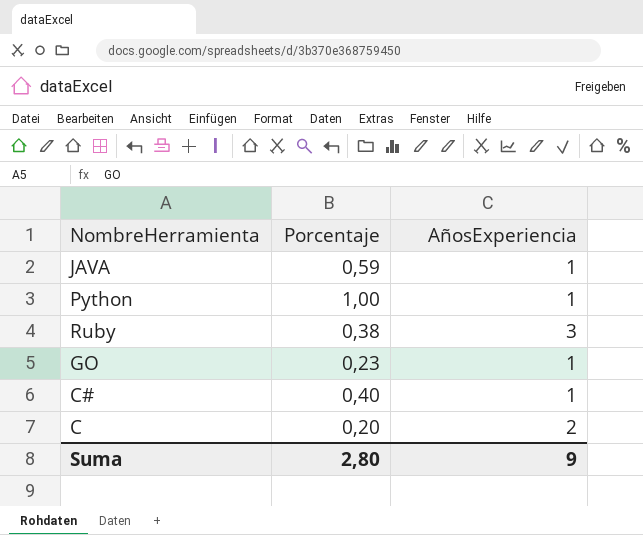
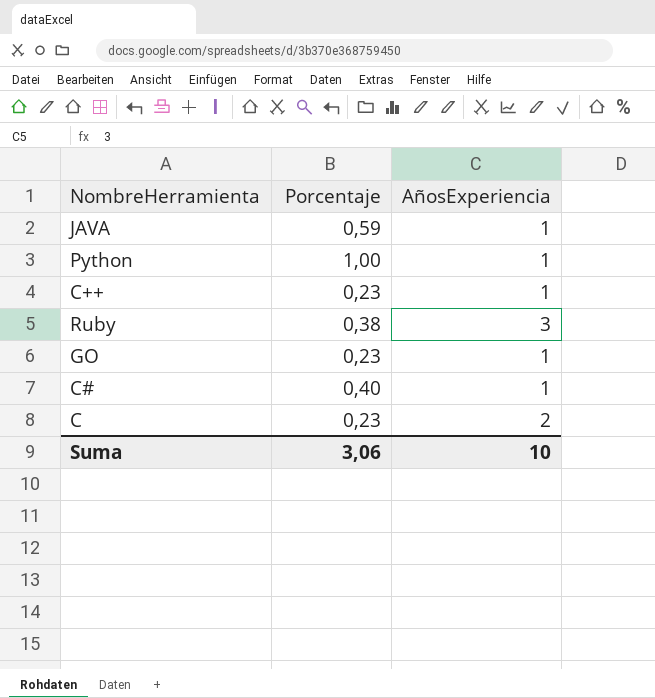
row C++: none -> 0,23 | 1
C | Porcentaje: 0,20 -> 0,23
Suma | Porcentaje: 2,80 -> 3,06
Suma | AñosExperiencia: 9 -> 10

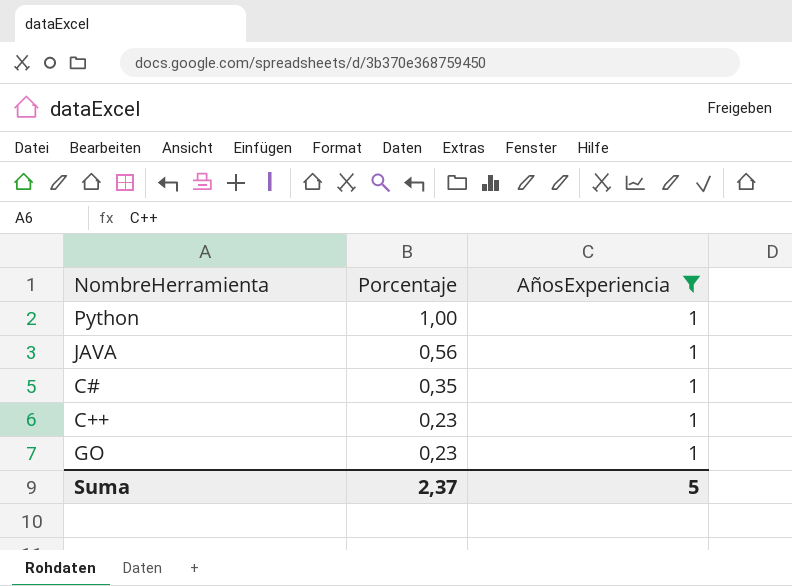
filter: none -> AñosExperiencia = 1
row order: none -> Porcentaje descending
JAVA | Porcentaje: 0,59 -> 0,56
C# | Porcentaje: 0,40 -> 0,35
Suma | Porcentaje: 3,06 -> 2,37
Suma | AñosExperiencia: 10 -> 5

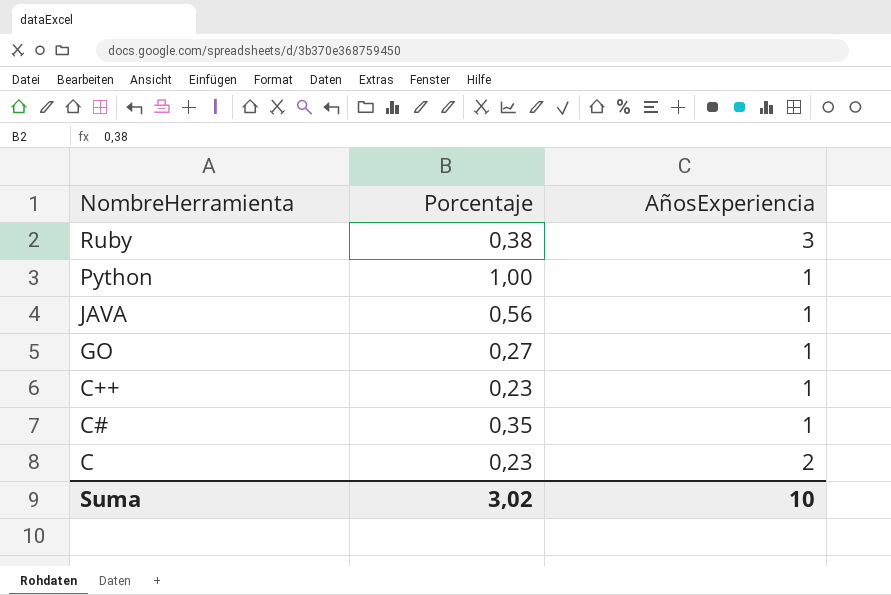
filter: AñosExperiencia = 1 -> none
row order: Porcentaje descending -> NombreHerramienta descending
GO | Porcentaje: 0,23 -> 0,27
Suma | Porcentaje: 2,37 -> 3,02
Suma | AñosExperiencia: 5 -> 10

